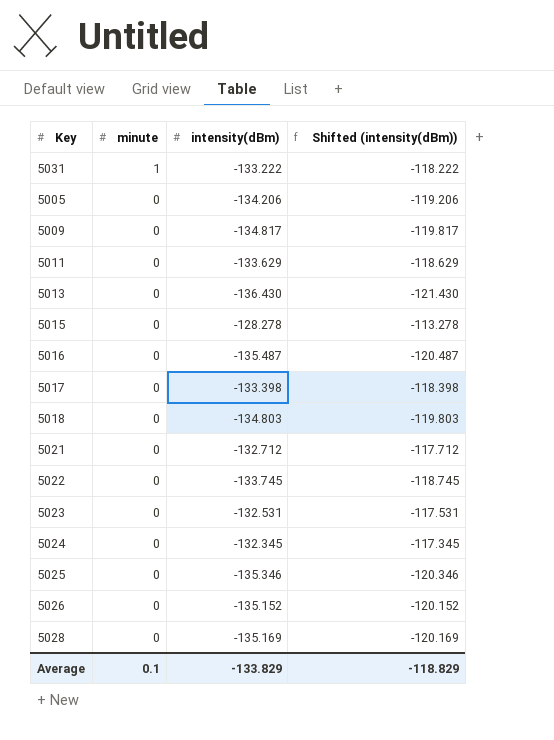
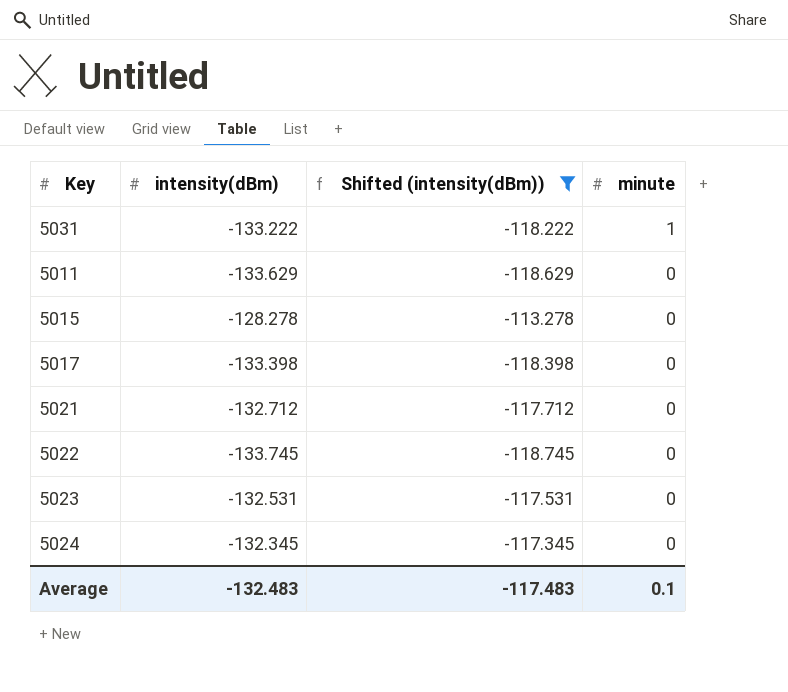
filter: none -> Shifted (intensity(dBm)) >= -118.745
column minute | position: 2 -> 4
Average | intensity(dBm): -133.829 -> -132.483
Average | Shifted (intensity(dBm)): -118.829 -> -117.483

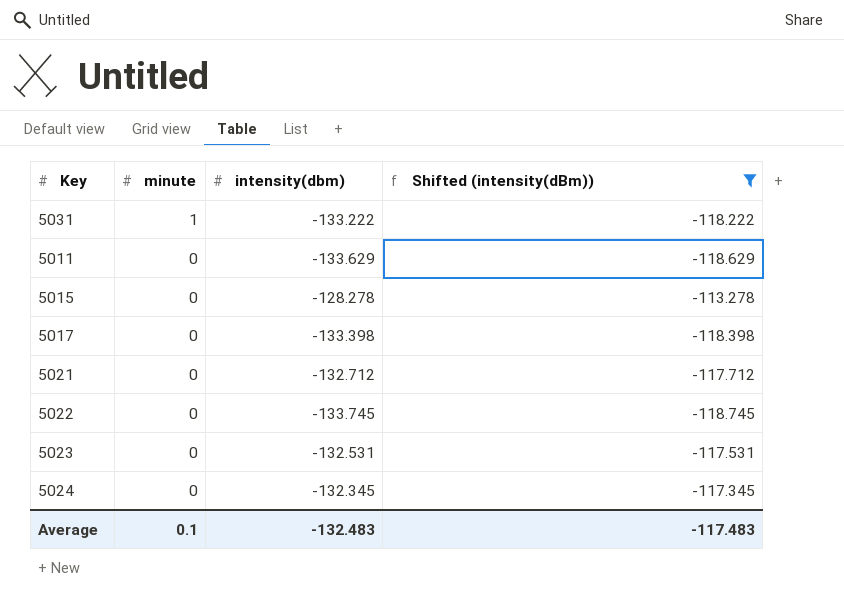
column minute | position: 4 -> 2
column name: intensity(dBm) -> intensity(dbm)

